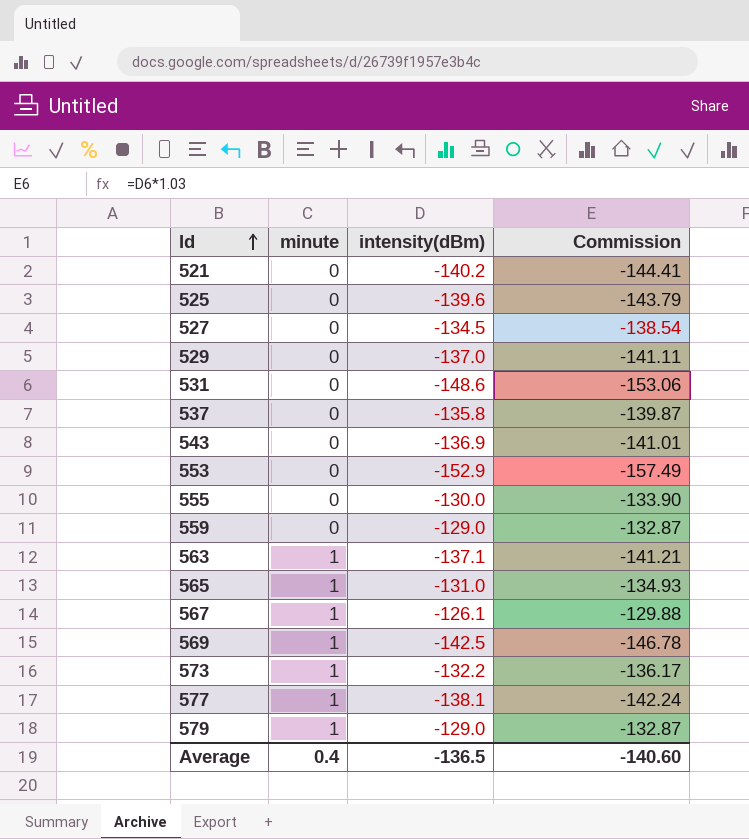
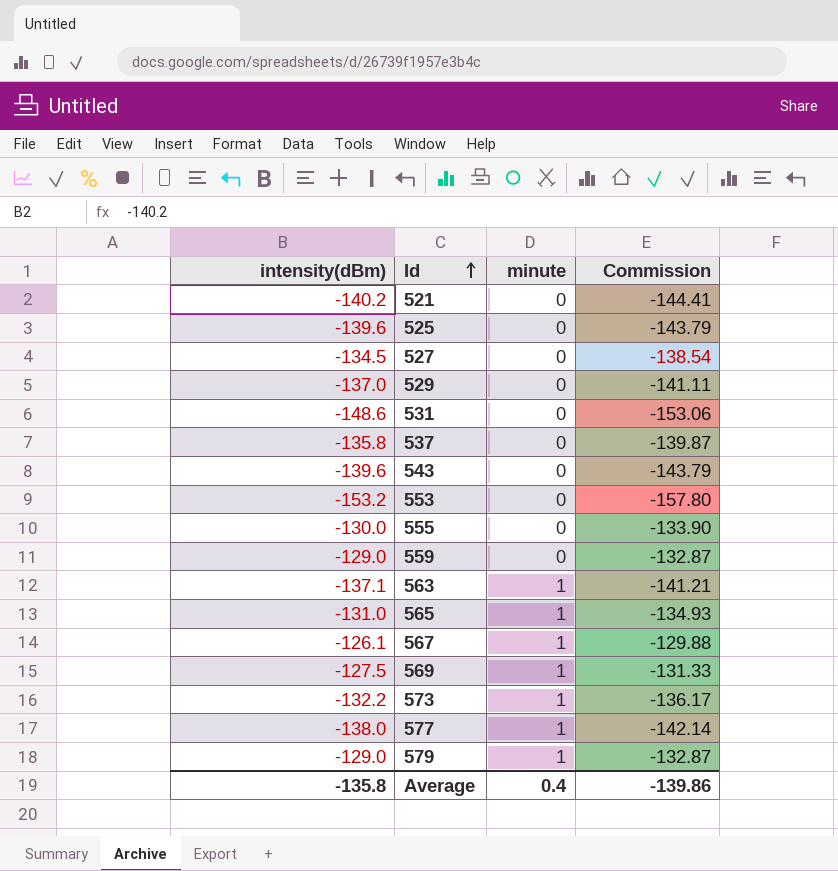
column intensity(dBm) | position: 3 -> 1
543 | intensity(dBm): -136.9 -> -139.6
543 | Commission: -141.01 -> -143.79
553 | intensity(dBm): -152.9 -> -153.2
553 | Commission: -157.49 -> -157.80
569 | intensity(dBm): -142.5 -> -127.5
569 | Commission: -146.78 -> -131.33
577 | intensity(dBm): -138.1 -> -138.0
577 | Commission: -142.24 -> -142.14
Average | intensity(dBm): -136.5 -> -135.8
Average | Commission: -140.60 -> -139.86

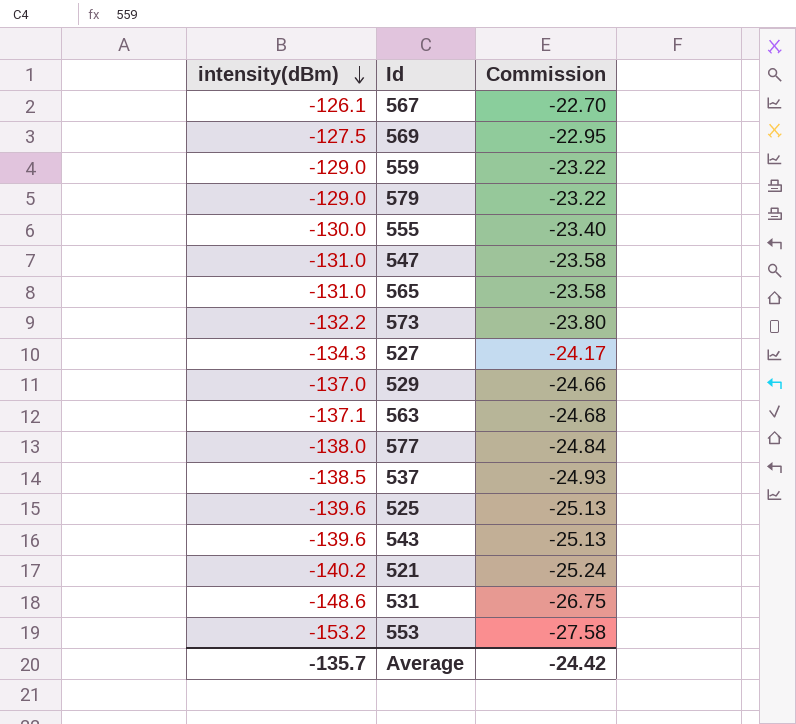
row order: Id ascending -> intensity(dBm) descending
column minute | position: 3 -> none
column Commission | formula: [intensity(dBm)] * 1.03 -> [intensity(dBm)] * 0.18
row 547: none -> -131.0 | -23.58
527 | intensity(dBm): -134.5 -> -134.3
537 | intensity(dBm): -135.8 -> -138.5
Average | intensity(dBm): -135.8 -> -135.7
Average | Commission: -139.86 -> -24.42

